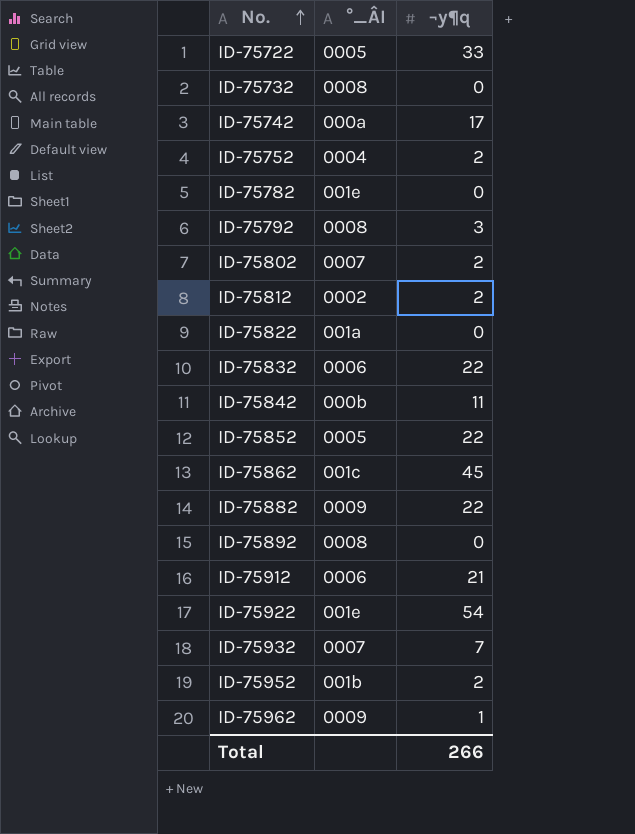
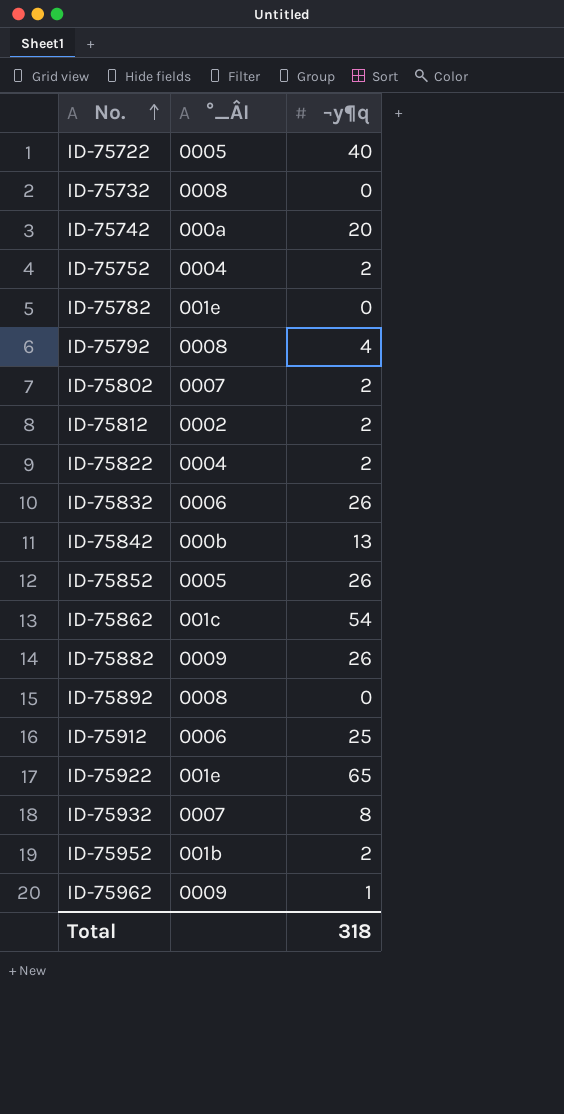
ID-75722 | ¬y¶q: 33 -> 40
ID-75742 | ¬y¶q: 17 -> 20
ID-75792 | ¬y¶q: 3 -> 4
ID-75822 | °_ÂI: 001a -> 0004
ID-75822 | ¬y¶q: 0 -> 2
ID-75832 | ¬y¶q: 22 -> 26
ID-75842 | ¬y¶q: 11 -> 13
ID-75852 | ¬y¶q: 22 -> 26
ID-75862 | ¬y¶q: 45 -> 54
ID-75882 | ¬y¶q: 22 -> 26
ID-75912 | ¬y¶q: 21 -> 25
ID-75922 | ¬y¶q: 54 -> 65
ID-75932 | ¬y¶q: 7 -> 8
Total | ¬y¶q: 266 -> 318

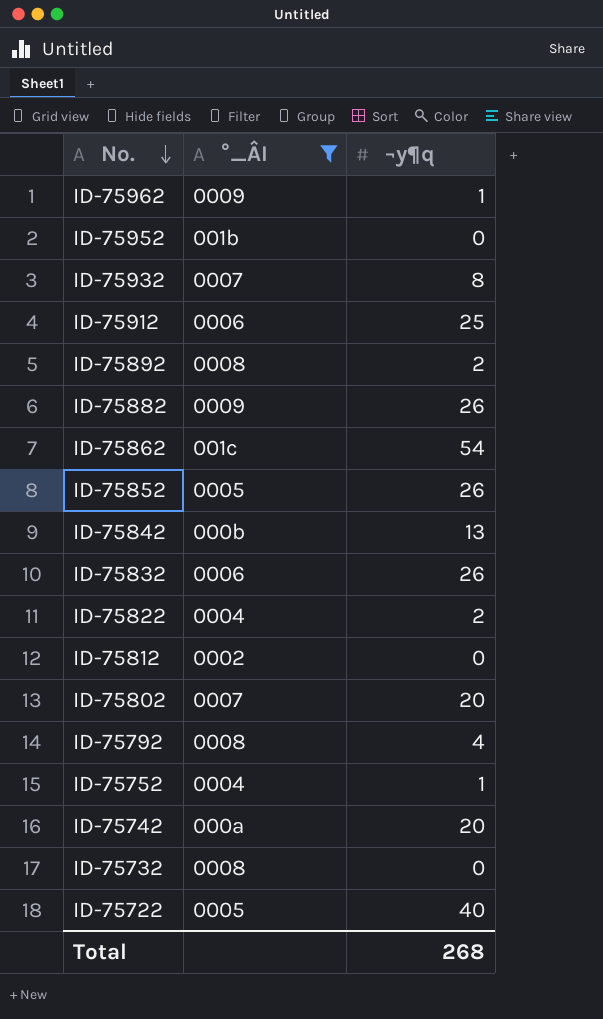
filter: none -> °_ÂI != 001e
row order: No. ascending -> No. descending
ID-75952 | ¬y¶q: 2 -> 0
ID-75892 | ¬y¶q: 0 -> 2
ID-75812 | ¬y¶q: 2 -> 0
ID-75802 | ¬y¶q: 2 -> 20
ID-75752 | ¬y¶q: 2 -> 1
Total | ¬y¶q: 318 -> 268

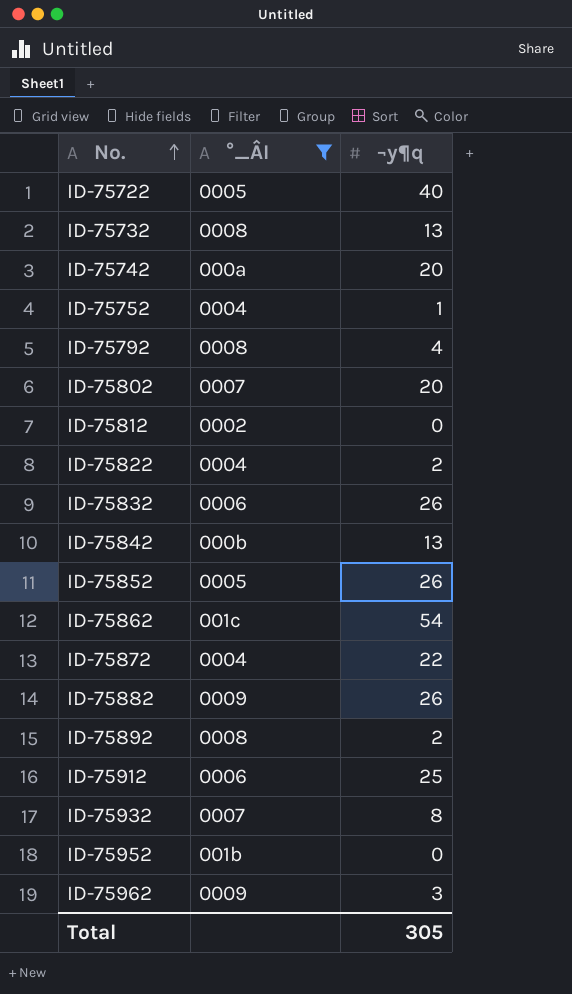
row order: No. descending -> No. ascending
ID-75732 | ¬y¶q: 0 -> 13
row ID-75872: none -> 0004 | 22
ID-75962 | ¬y¶q: 1 -> 3
Total | ¬y¶q: 268 -> 305

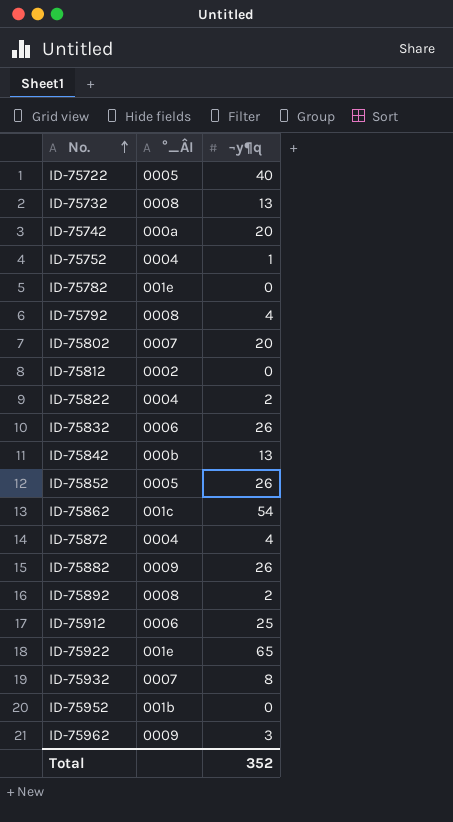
filter: °_ÂI != 001e -> none
ID-75872 | ¬y¶q: 22 -> 4
Total | ¬y¶q: 305 -> 352

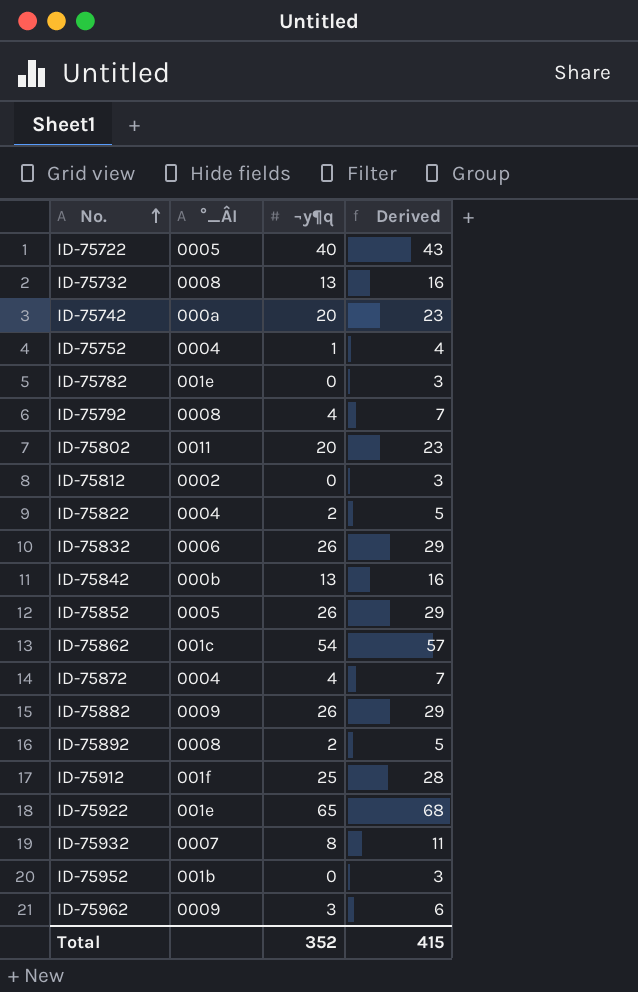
column Derived | formula: none -> [¬y¶q] + 3
ID-75802 | °_ÂI: 0007 -> 0011
ID-75912 | °_ÂI: 0006 -> 001f

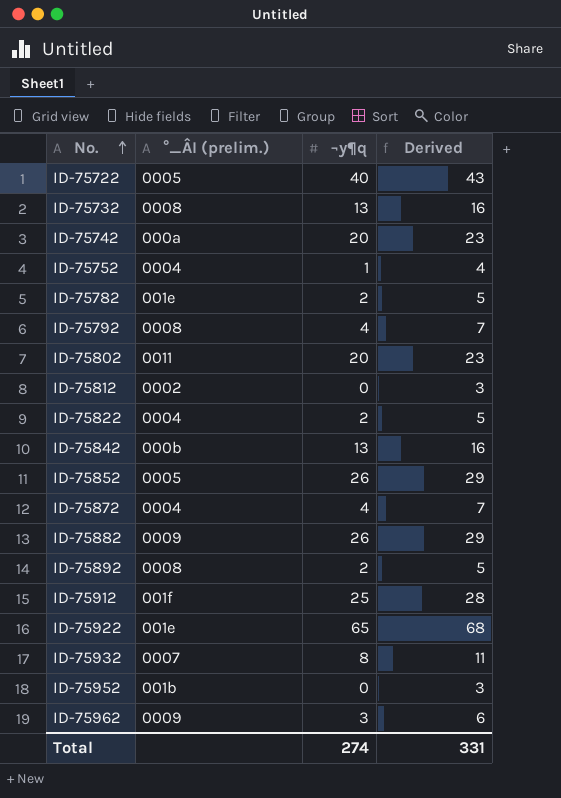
column name: °_ÂI -> °_ÂI (prelim.)
row ID-75832: 0006 | 26 | 29 -> none
row ID-75862: 001c | 54 | 57 -> none
ID-75782 | ¬y¶q: 0 -> 2
ID-75782 | Derived: 3 -> 5
Total | ¬y¶q: 352 -> 274
Total | Derived: 415 -> 331

